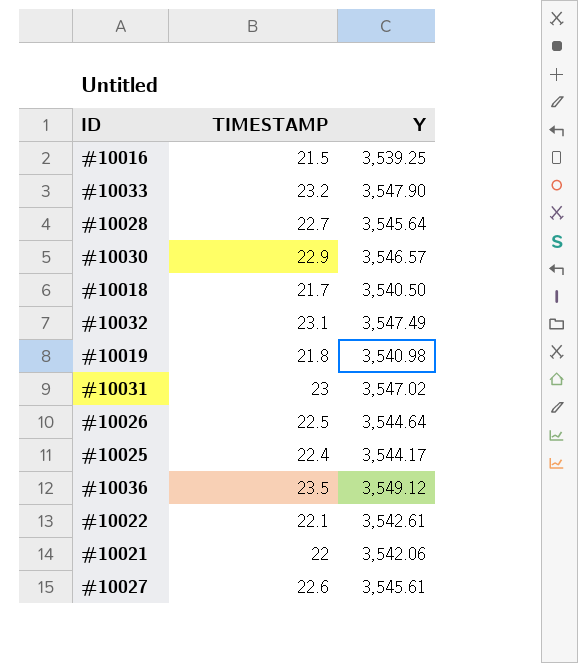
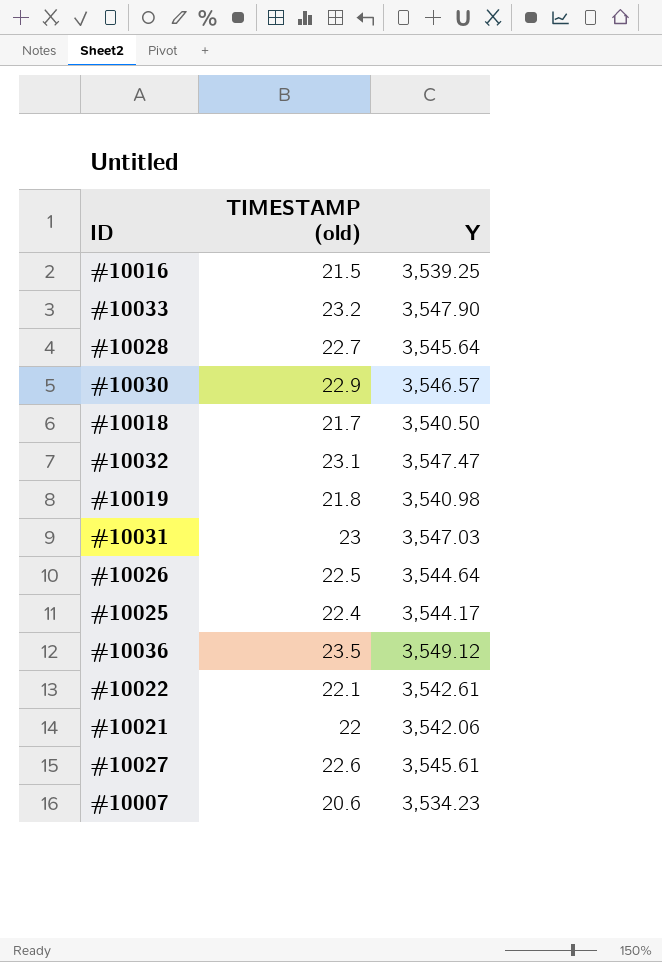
column name: TIMESTAMP -> TIMESTAMP (old)
#10032 | Y: 3,547.49 -> 3,547.47
#10031 | Y: 3,547.02 -> 3,547.03
row #10007: none -> 20.6 | 3,534.23

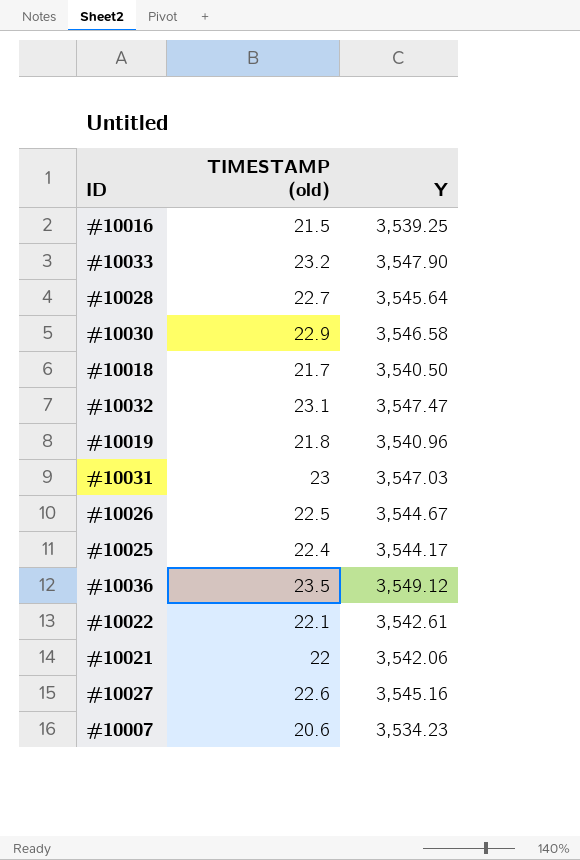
#10030 | Y: 3,546.57 -> 3,546.58
#10019 | Y: 3,540.98 -> 3,540.96
#10026 | Y: 3,544.64 -> 3,544.67
#10027 | Y: 3,545.61 -> 3,545.16

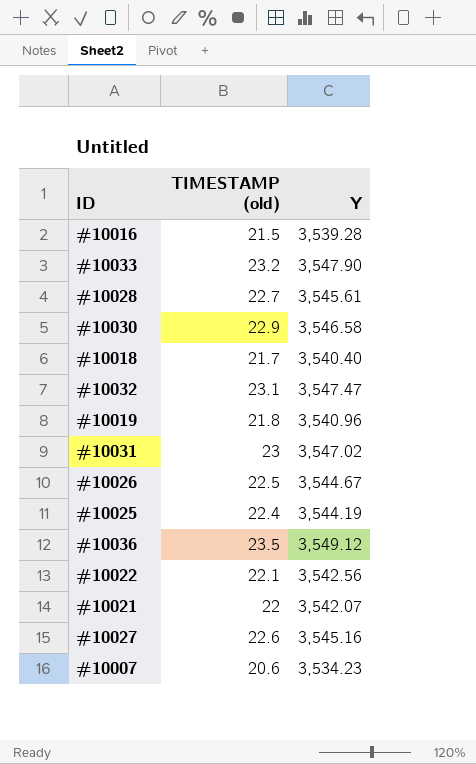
#10016 | Y: 3,539.25 -> 3,539.28
#10028 | Y: 3,545.64 -> 3,545.61
#10018 | Y: 3,540.50 -> 3,540.40
#10031 | Y: 3,547.03 -> 3,547.02
#10025 | Y: 3,544.17 -> 3,544.19
#10022 | Y: 3,542.61 -> 3,542.56
#10021 | Y: 3,542.06 -> 3,542.07

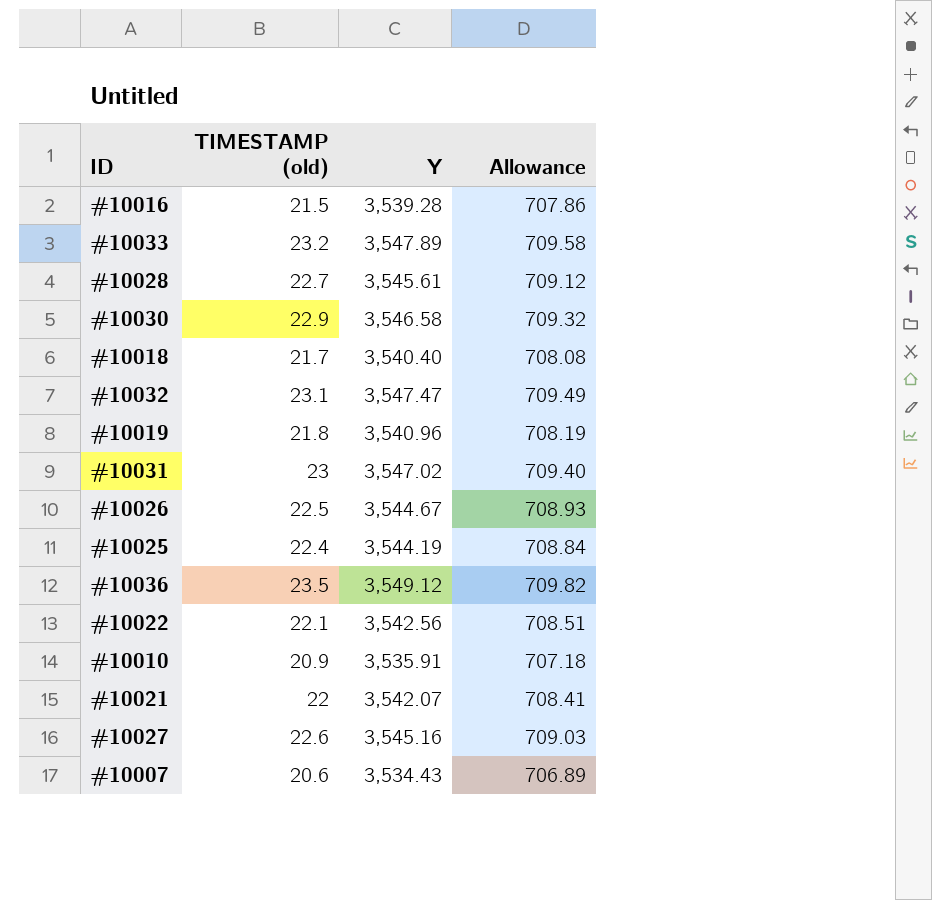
column Allowance | formula: none -> [Y] * 0.2
#10033 | Y: 3,547.90 -> 3,547.89
row #10010: none -> 20.9 | 3,535.91 | 707.18
#10007 | Y: 3,534.23 -> 3,534.43

